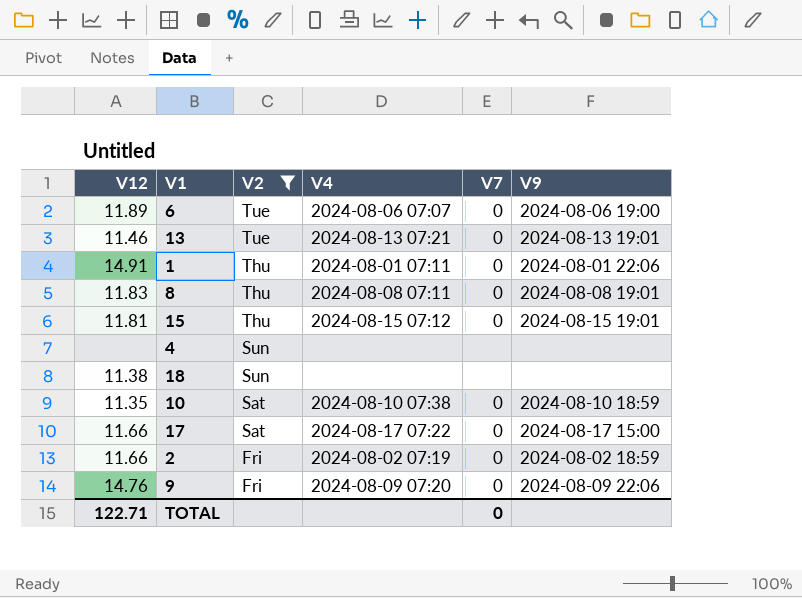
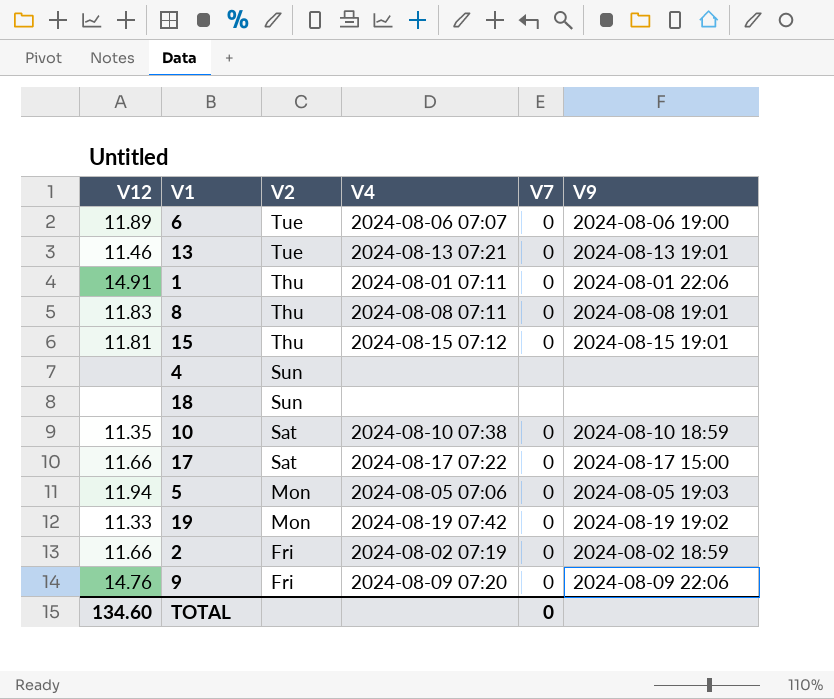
filter: V2 != Mon -> none
18 | V12: 11.38 -> none
TOTAL | V12: 122.71 -> 134.60

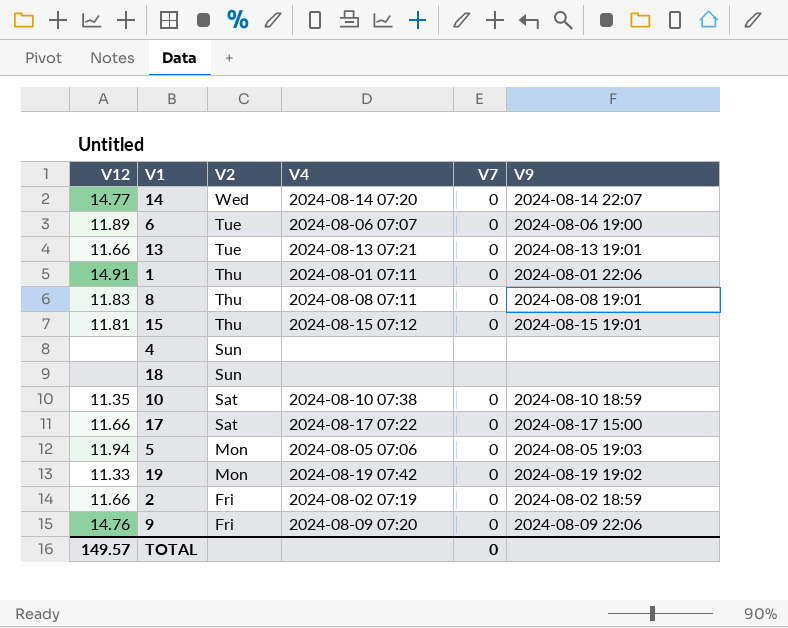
row 14: none -> 14.77 | Wed | 2024-08-14 07:20 | 0 | 2024-08-14 22:07
13 | V12: 11.46 -> 11.66
TOTAL | V12: 134.60 -> 149.57

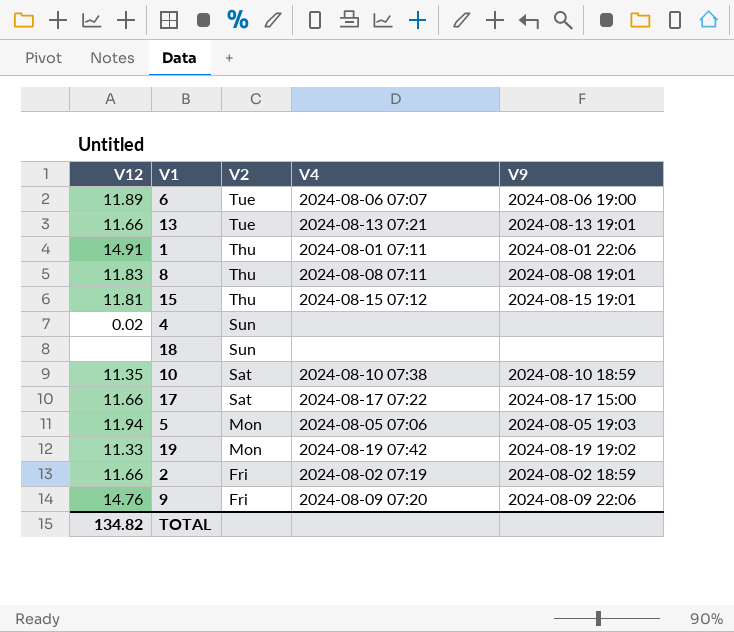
column V7 | position: 5 -> none
row 14: 14.77 | Wed | 2024-08-14 07:20 | 0 | 2024-08-14 22:07 -> none
4 | V12: none -> 0.02
TOTAL | V12: 149.57 -> 134.82

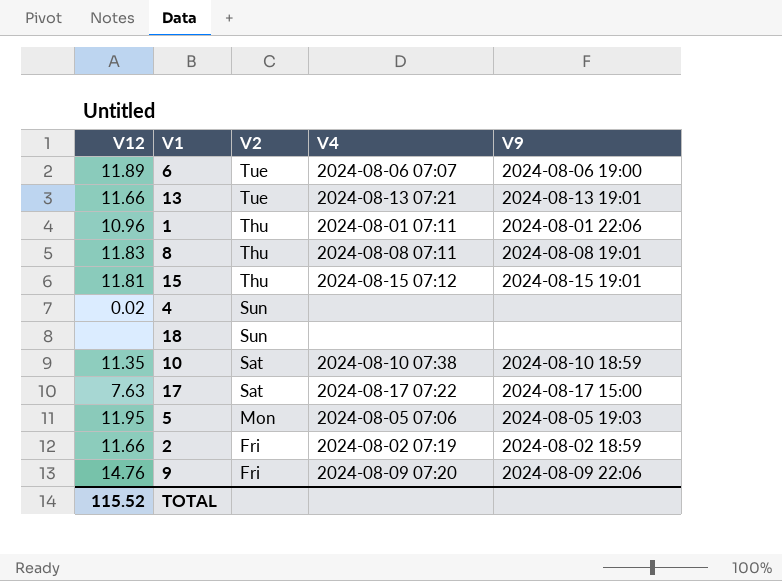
row 19: 11.33 | Mon | 2024-08-19 07:42 | 2024-08-19 19:02 -> none
1 | V12: 14.91 -> 10.96
17 | V12: 11.66 -> 7.63
5 | V12: 11.94 -> 11.95
TOTAL | V12: 134.82 -> 115.52

